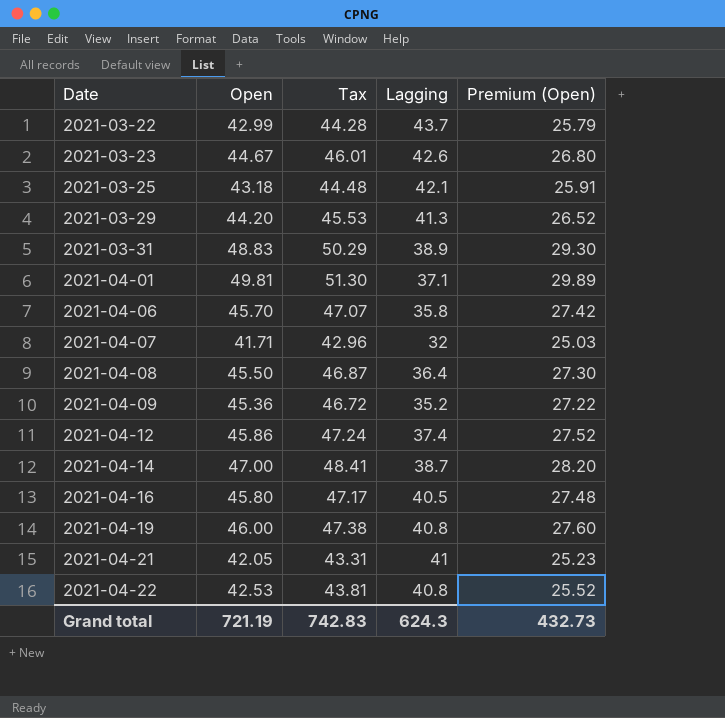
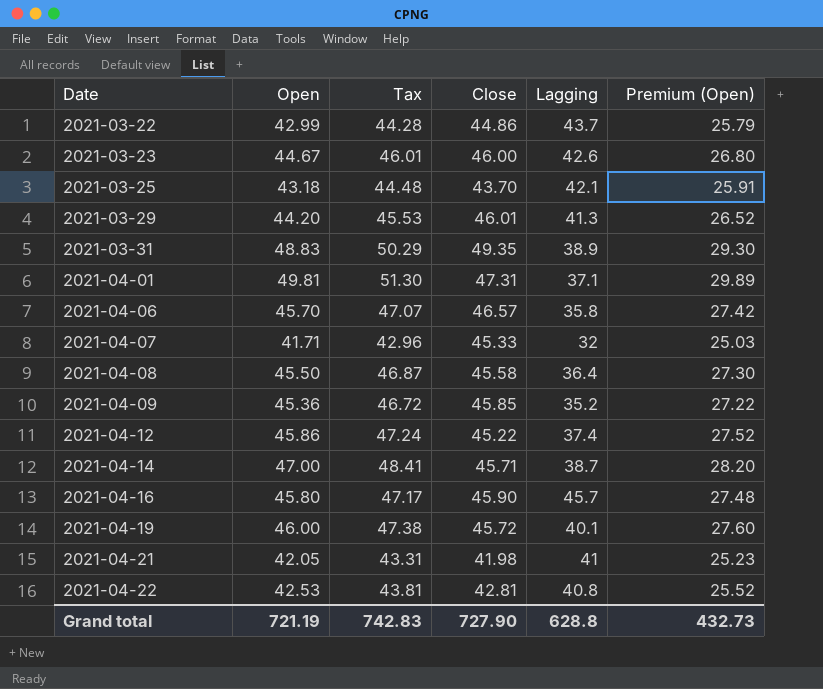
column Close | position: none -> 4
2021-04-16 | Lagging: 40.5 -> 45.7
2021-04-19 | Lagging: 40.8 -> 40.1
Grand total | Lagging: 624.3 -> 628.8

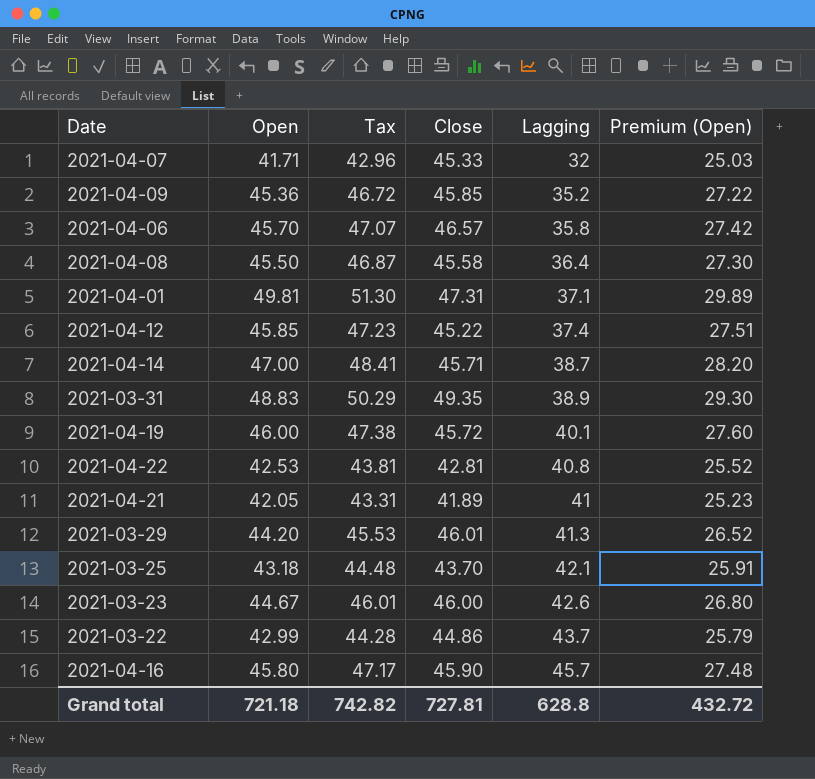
row order: Date ascending -> Lagging ascending
2021-04-12 | Open: 45.86 -> 45.85
2021-04-12 | Tax: 47.24 -> 47.23
2021-04-12 | Premium (Open): 27.52 -> 27.51
2021-04-21 | Close: 41.98 -> 41.89
Grand total | Open: 721.19 -> 721.18
Grand total | Tax: 742.83 -> 742.82
Grand total | Close: 727.90 -> 727.81
Grand total | Premium (Open): 432.73 -> 432.72

